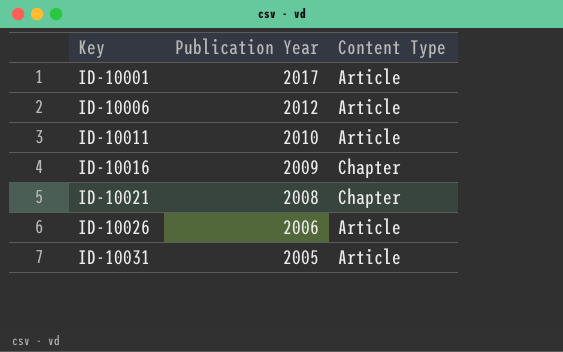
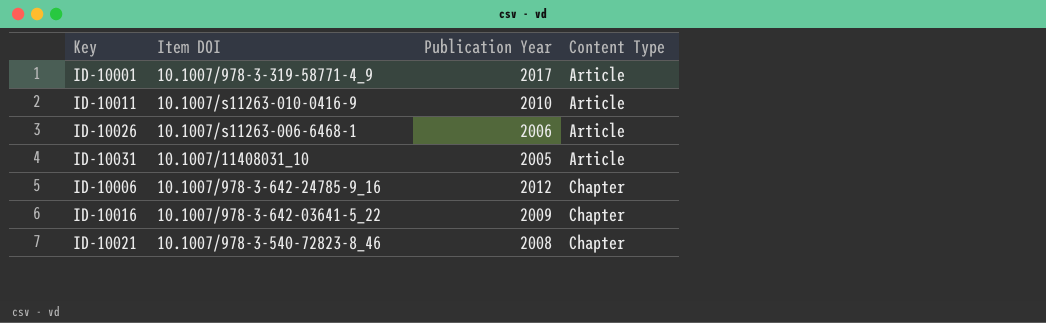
row order: Key ascending -> Content Type ascending
column Item DOI | position: none -> 2
ID-10006 | Content Type: Article -> Chapter

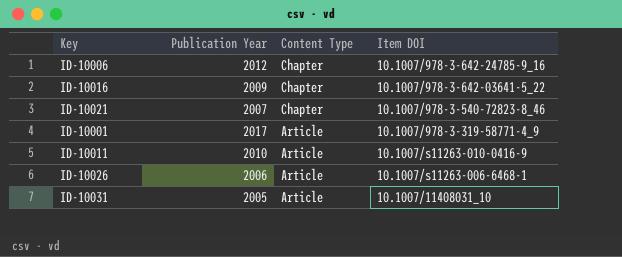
row order: Content Type ascending -> Content Type descending
column Item DOI | position: 2 -> 4
ID-10021 | Publication Year: 2008 -> 2007

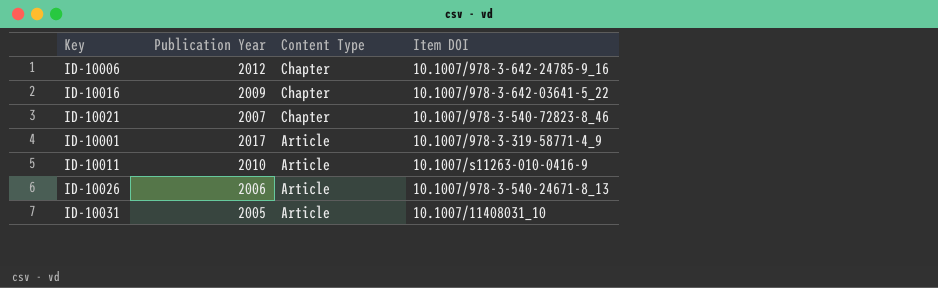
ID-10026 | Item DOI: 10.1007/s11263-006-6468-1 -> 10.1007/978-3-540-24671-8_13

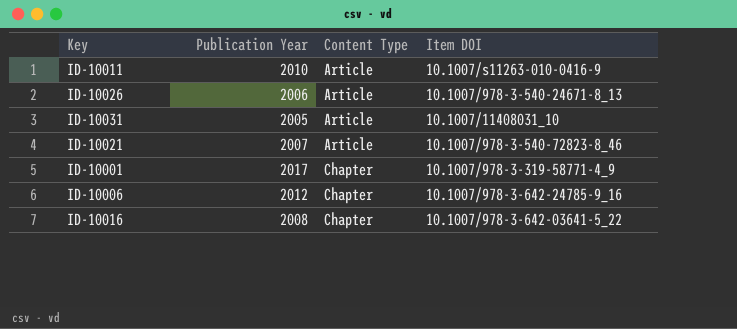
row order: Content Type descending -> Content Type ascending
ID-10021 | Content Type: Chapter -> Article
ID-10001 | Content Type: Article -> Chapter
ID-10016 | Publication Year: 2009 -> 2008

